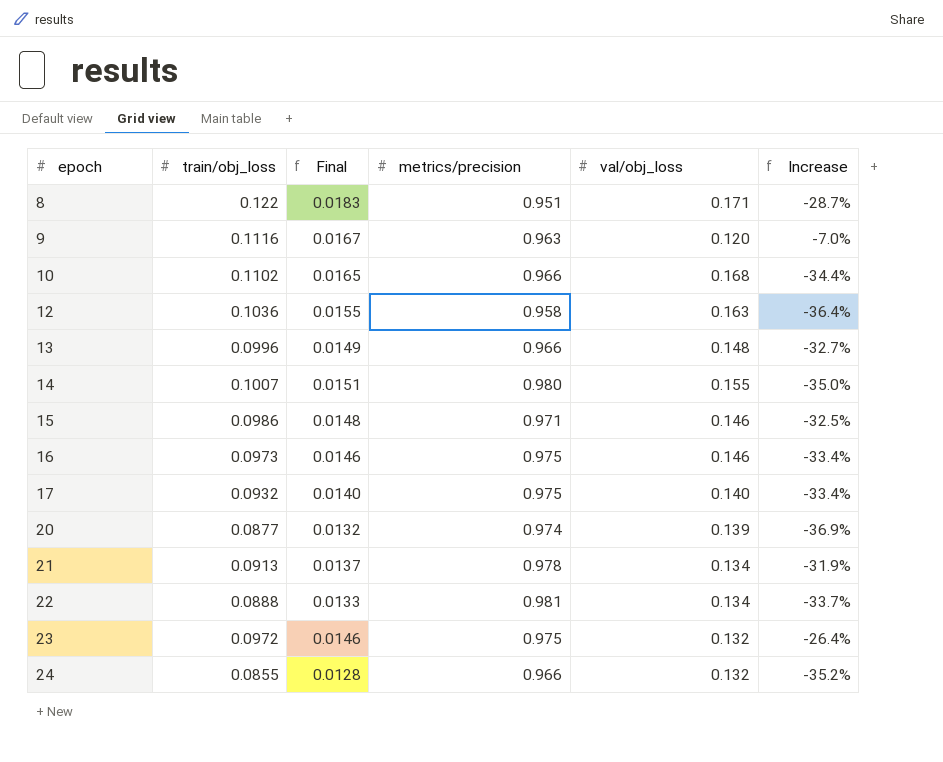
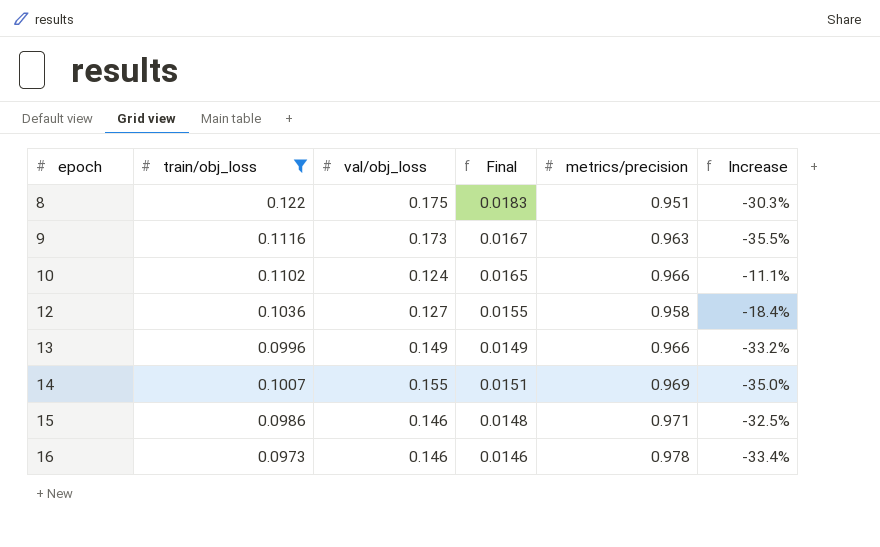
filter: none -> train/obj_loss >= 0.0973
column val/obj_loss | position: 5 -> 3
8 | val/obj_loss: 0.171 -> 0.175
8 | Increase: -28.7% -> -30.3%
9 | val/obj_loss: 0.120 -> 0.173
9 | Increase: -7.0% -> -35.5%
10 | val/obj_loss: 0.168 -> 0.124
10 | Increase: -34.4% -> -11.1%
12 | val/obj_loss: 0.163 -> 0.127
12 | Increase: -36.4% -> -18.4%
13 | val/obj_loss: 0.148 -> 0.149
13 | Increase: -32.7% -> -33.2%
14 | metrics/precision: 0.980 -> 0.969
16 | metrics/precision: 0.975 -> 0.978

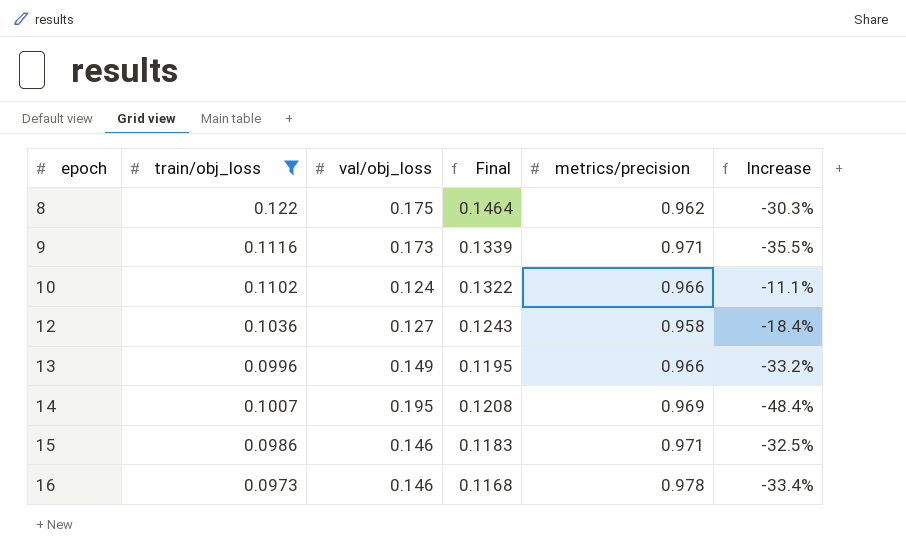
column Final | formula: [train/obj_loss] * 0.15 -> [train/obj_loss] * 1.2
8 | metrics/precision: 0.951 -> 0.962
9 | metrics/precision: 0.963 -> 0.971
14 | val/obj_loss: 0.155 -> 0.195
14 | Increase: -35.0% -> -48.4%

